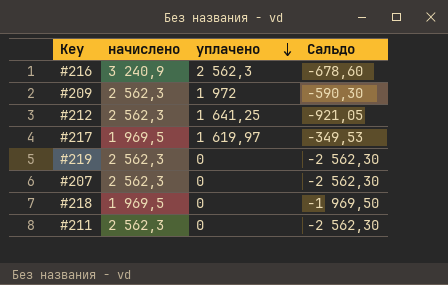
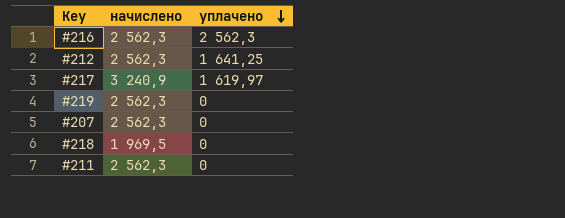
column Сальдо | formula: [уплачено] - [начислено] -> none
row #209: 2 562,3 | 1 972 | -590,30 -> none
#216 | начислено: 3 240,9 -> 2 562,3
#217 | начислено: 1 969,5 -> 3 240,9

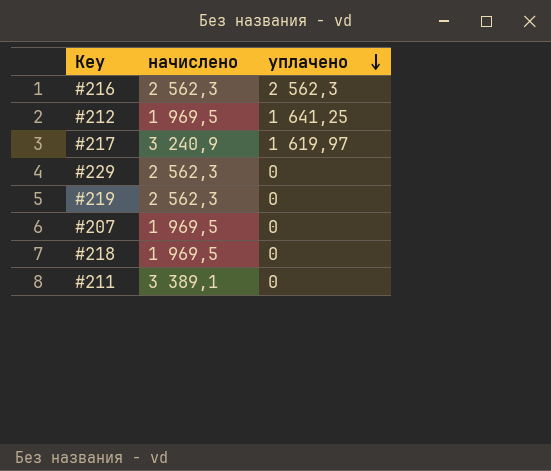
#212 | начислено: 2 562,3 -> 1 969,5
row #229: none -> 2 562,3 | 0
#207 | начислено: 2 562,3 -> 1 969,5
#211 | начислено: 2 562,3 -> 3 389,1

